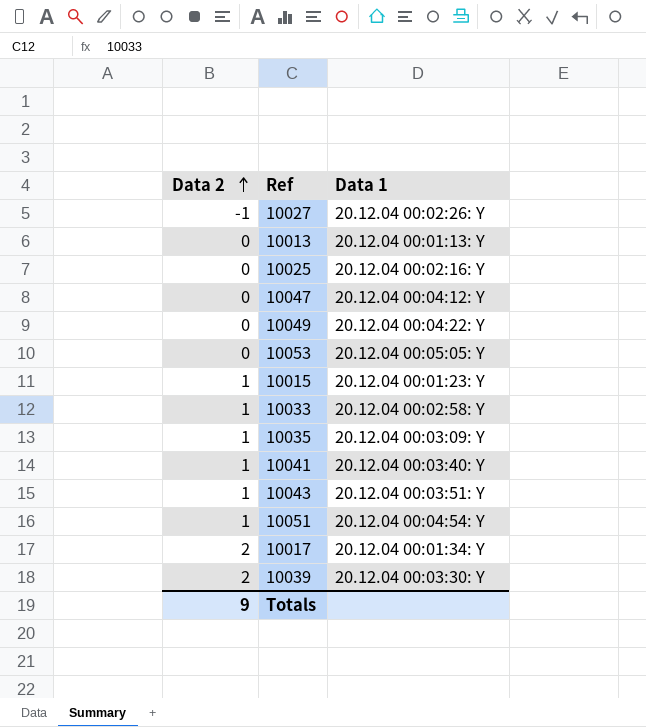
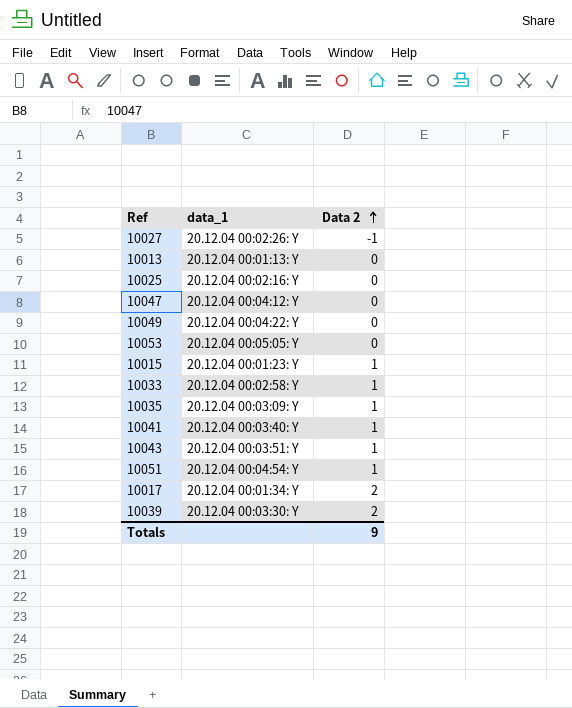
column name: Data 1 -> data_1
column Data 2 | position: 1 -> 3

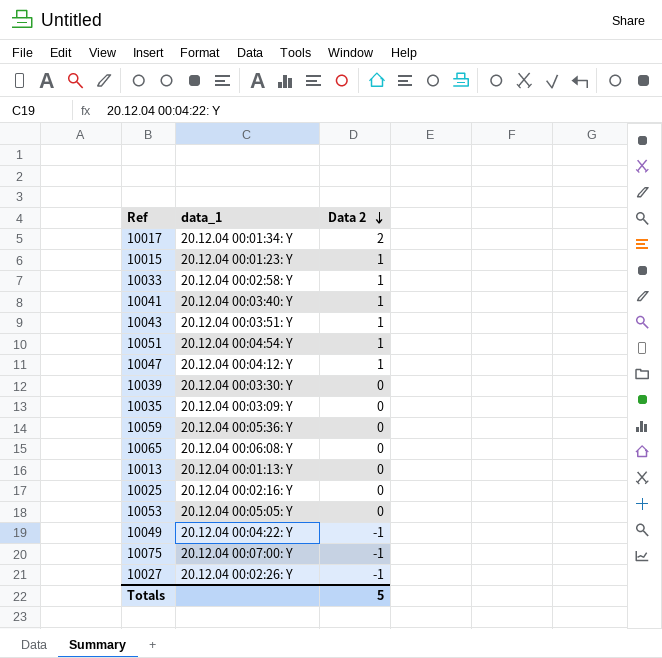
row order: Data 2 ascending -> Data 2 descending
10047 | Data 2: 0 -> 1
10039 | Data 2: 2 -> 0
10035 | Data 2: 1 -> 0
row 10059: none -> 20.12.04 00:05:36: Y | 0
row 10065: none -> 20.12.04 00:06:08: Y | 0
10049 | Data 2: 0 -> -1
row 10075: none -> 20.12.04 00:07:00: Y | -1
Totals | Data 2: 9 -> 5

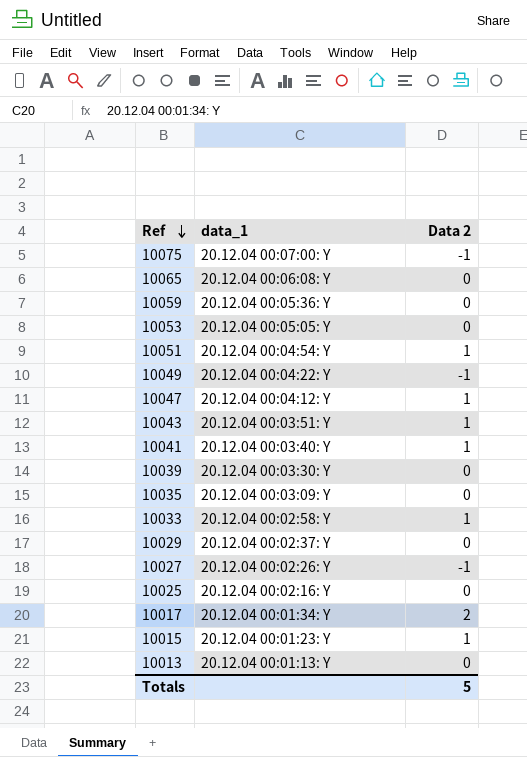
row order: Data 2 descending -> Ref descending
row 10029: none -> 20.12.04 00:02:37: Y | 0

